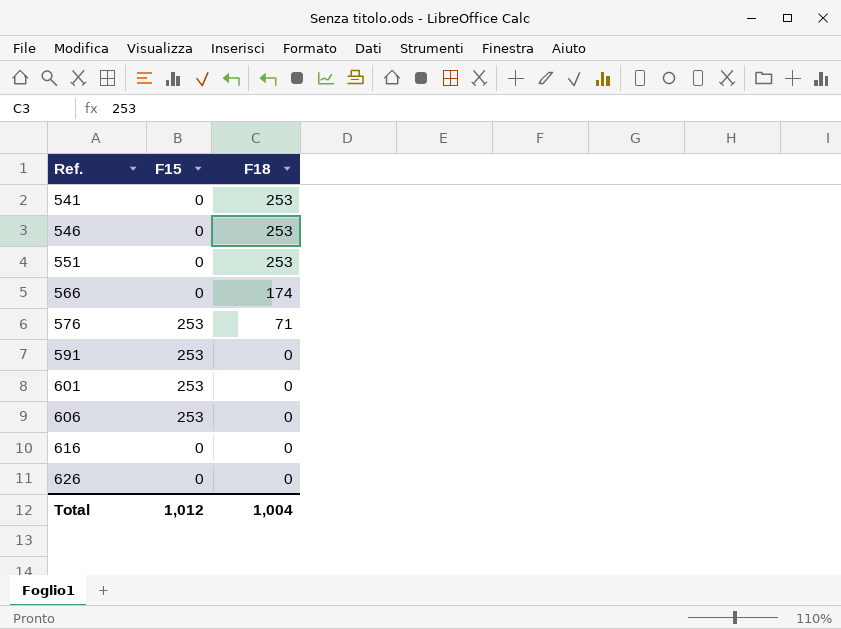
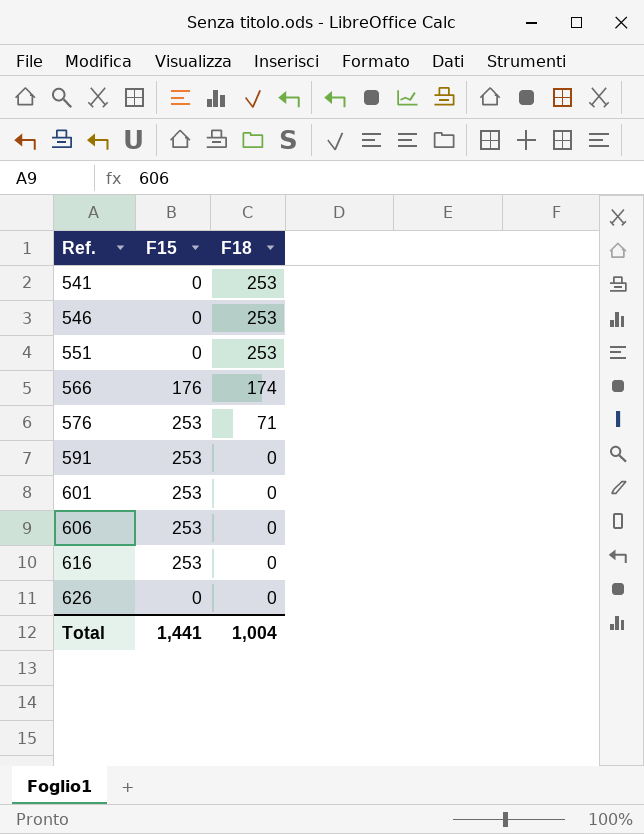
566 | F15: 0 -> 176
616 | F15: 0 -> 253
Total | F15: 1,012 -> 1,441

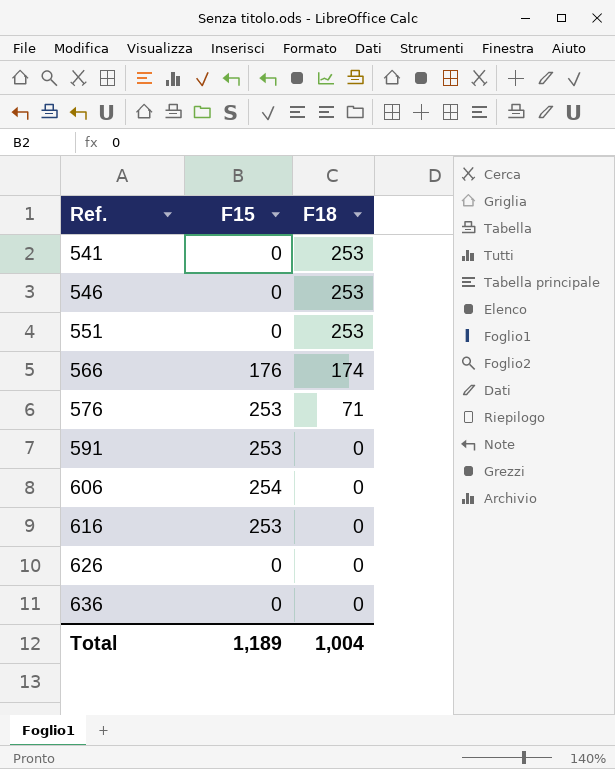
row 601: 253 | 0 -> none
606 | F15: 253 -> 254
row 636: none -> 0 | 0
Total | F15: 1,441 -> 1,189

